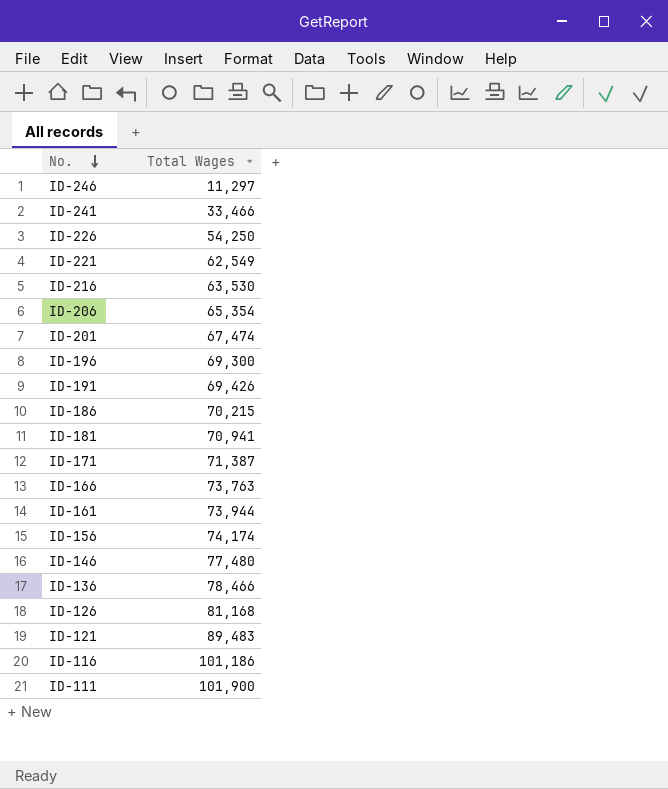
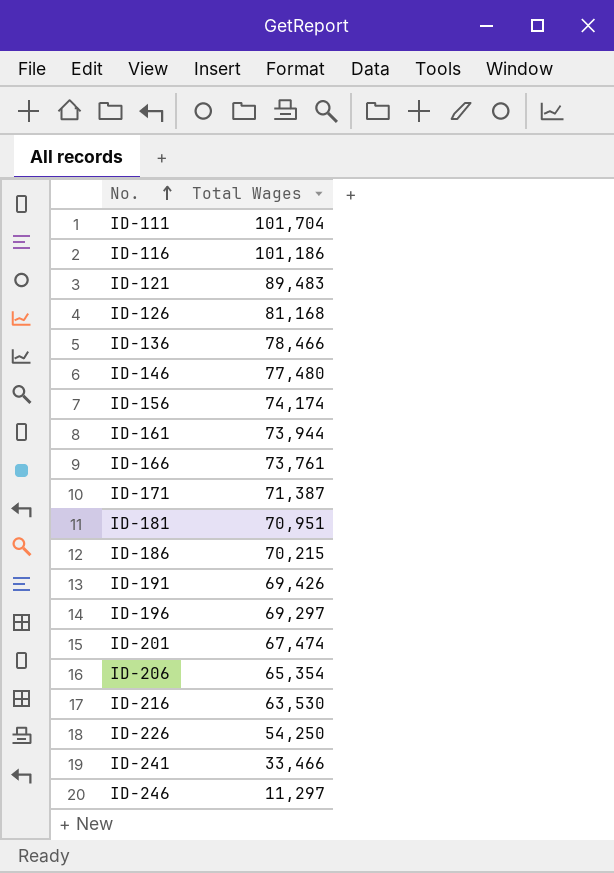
row order: No. descending -> No. ascending
row ID-221: 62,549 -> none
ID-111 | Total Wages: 101,900 -> 101,704
ID-166 | Total Wages: 73,763 -> 73,761
ID-181 | Total Wages: 70,941 -> 70,951
ID-196 | Total Wages: 69,300 -> 69,297

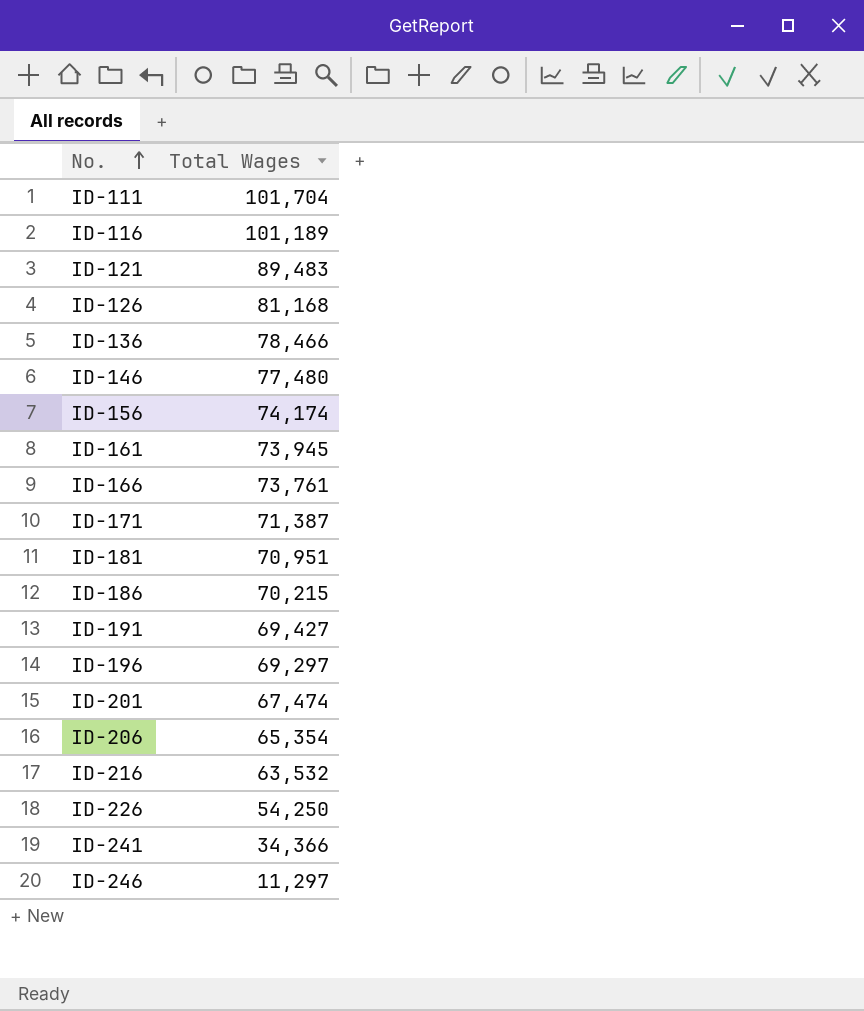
ID-116 | Total Wages: 101,186 -> 101,189
ID-161 | Total Wages: 73,944 -> 73,945
ID-191 | Total Wages: 69,426 -> 69,427
ID-216 | Total Wages: 63,530 -> 63,532
ID-241 | Total Wages: 33,466 -> 34,366

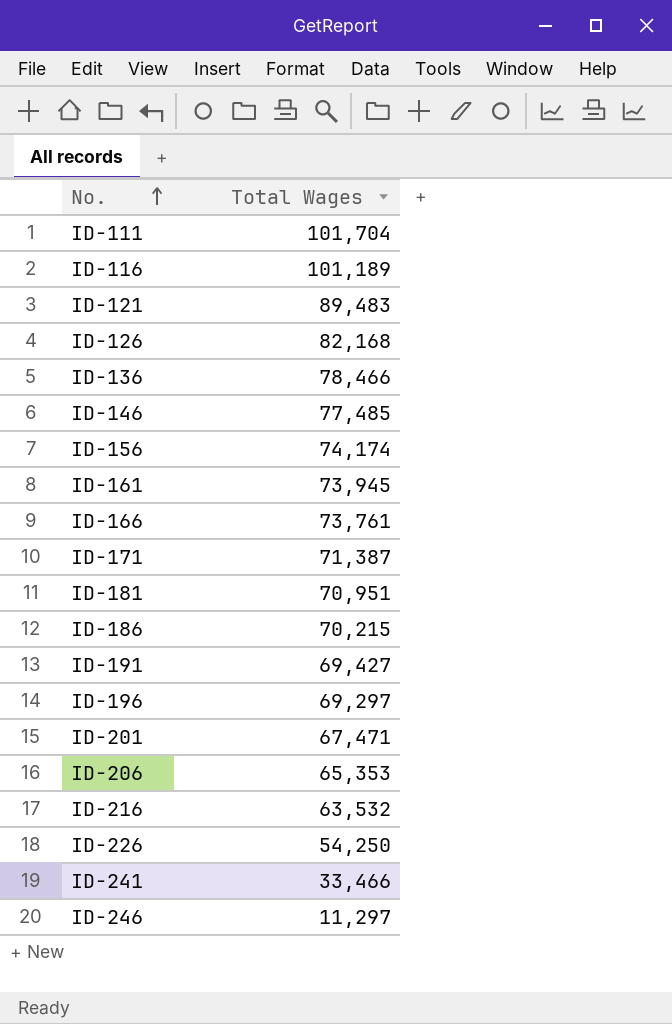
ID-126 | Total Wages: 81,168 -> 82,168
ID-146 | Total Wages: 77,480 -> 77,485
ID-201 | Total Wages: 67,474 -> 67,471
ID-206 | Total Wages: 65,354 -> 65,353
ID-241 | Total Wages: 34,366 -> 33,466

